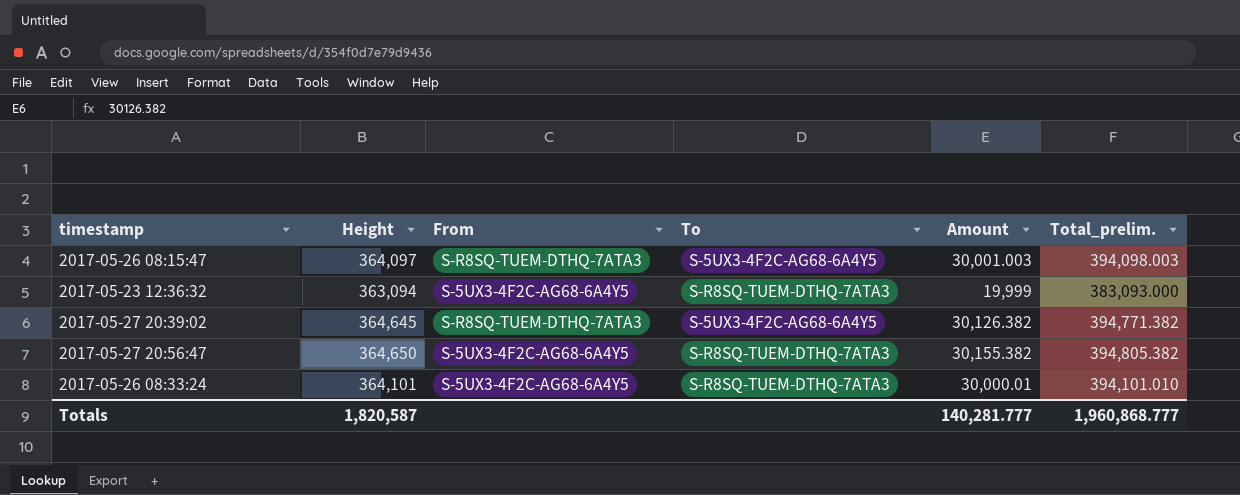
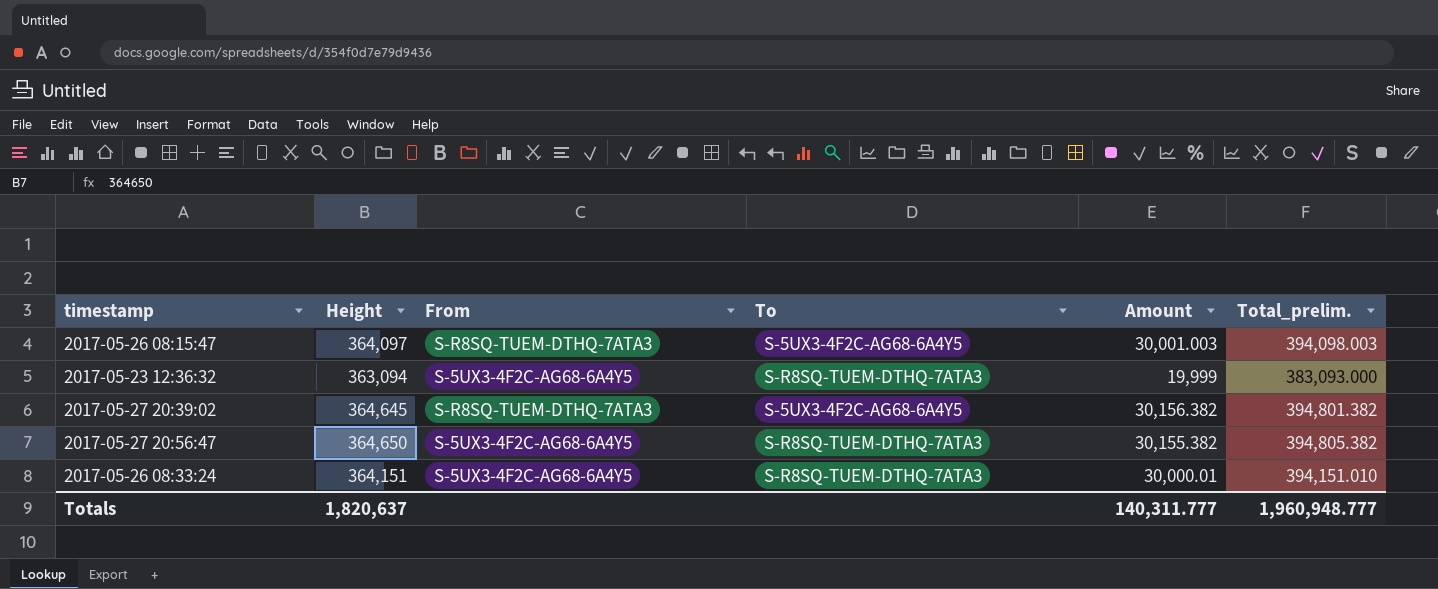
2017-05-27 20:39:02 | Amount: 30,126.382 -> 30,156.382
2017-05-27 20:39:02 | Total_prelim.: 394,771.382 -> 394,801.382
2017-05-26 08:33:24 | Height: 364,101 -> 364,151
2017-05-26 08:33:24 | Total_prelim.: 394,101.010 -> 394,151.010
Totals | Height: 1,820,587 -> 1,820,637
Totals | Amount: 140,281.777 -> 140,311.777
Totals | Total_prelim.: 1,960,868.777 -> 1,960,948.777

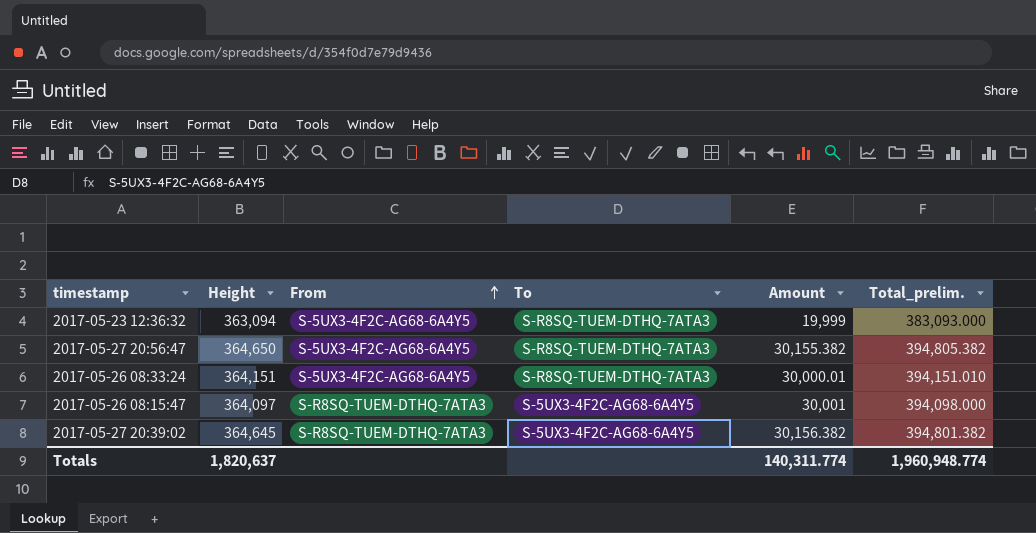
row order: none -> From ascending
2017-05-26 08:15:47 | Amount: 30,001.003 -> 30,001
2017-05-26 08:15:47 | Total_prelim.: 394,098.003 -> 394,098.000
Totals | Amount: 140,311.777 -> 140,311.774
Totals | Total_prelim.: 1,960,948.777 -> 1,960,948.774

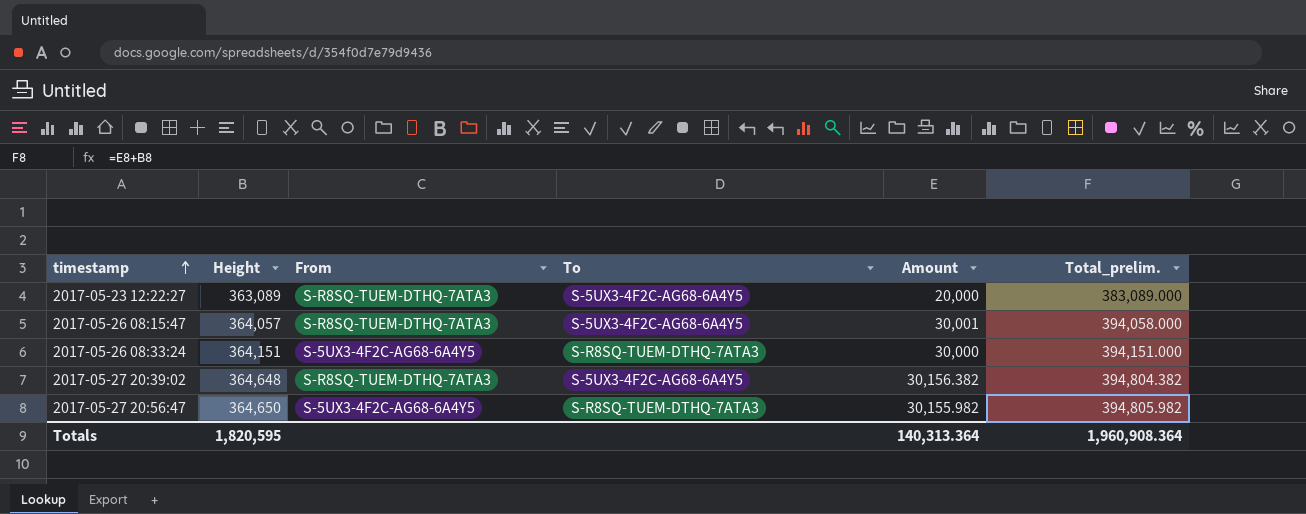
row order: From ascending -> timestamp ascending
row 2017-05-23 12:36:32: 363,094 | S-5UX3-4F2C-AG68-6A4Y5 | S-R8SQ-TUEM-DTHQ-7ATA3 | 19,999 | 383,093.000 -> none
row 2017-05-23 12:22:27: none -> 363,089 | S-R8SQ-TUEM-DTHQ-7ATA3 | S-5UX3-4F2C-AG68-6A4Y5 | 20,000 | 383,089.000
2017-05-26 08:15:47 | Height: 364,097 -> 364,057
2017-05-26 08:15:47 | Total_prelim.: 394,098.000 -> 394,058.000
2017-05-26 08:33:24 | Amount: 30,000.01 -> 30,000
2017-05-26 08:33:24 | Total_prelim.: 394,151.010 -> 394,151.000
2017-05-27 20:39:02 | Height: 364,645 -> 364,648
2017-05-27 20:39:02 | Total_prelim.: 394,801.382 -> 394,804.382
2017-05-27 20:56:47 | Amount: 30,155.382 -> 30,155.982
2017-05-27 20:56:47 | Total_prelim.: 394,805.382 -> 394,805.982
Totals | Height: 1,820,637 -> 1,820,595
Totals | Amount: 140,311.774 -> 140,313.364
Totals | Total_prelim.: 1,960,948.774 -> 1,960,908.364

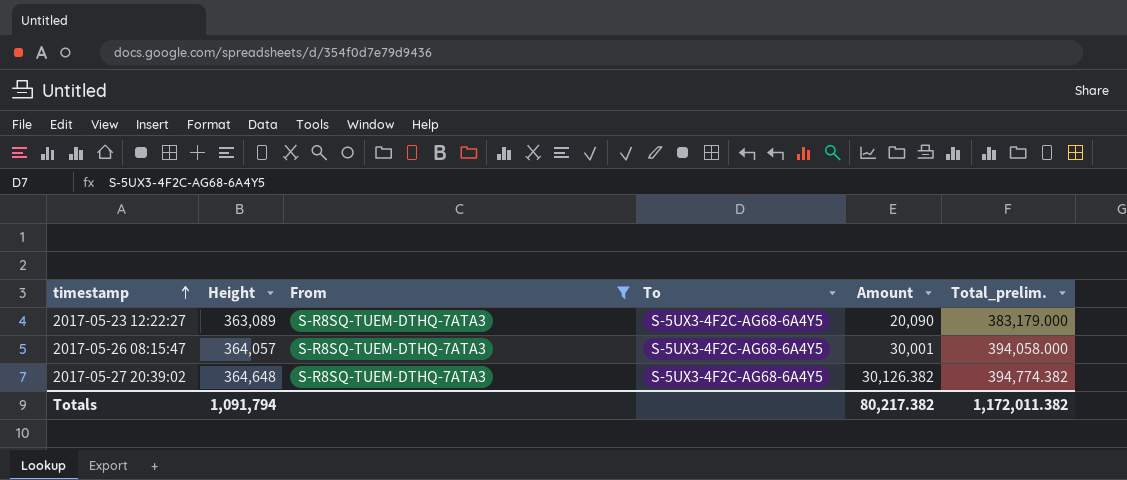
filter: none -> From = S-R8SQ-TUEM-DTHQ-7ATA3
2017-05-23 12:22:27 | Amount: 20,000 -> 20,090
2017-05-23 12:22:27 | Total_prelim.: 383,089.000 -> 383,179.000
2017-05-27 20:39:02 | Amount: 30,156.382 -> 30,126.382
2017-05-27 20:39:02 | Total_prelim.: 394,804.382 -> 394,774.382
Totals | Height: 1,820,595 -> 1,091,794
Totals | Amount: 140,313.364 -> 80,217.382
Totals | Total_prelim.: 1,960,908.364 -> 1,172,011.382

